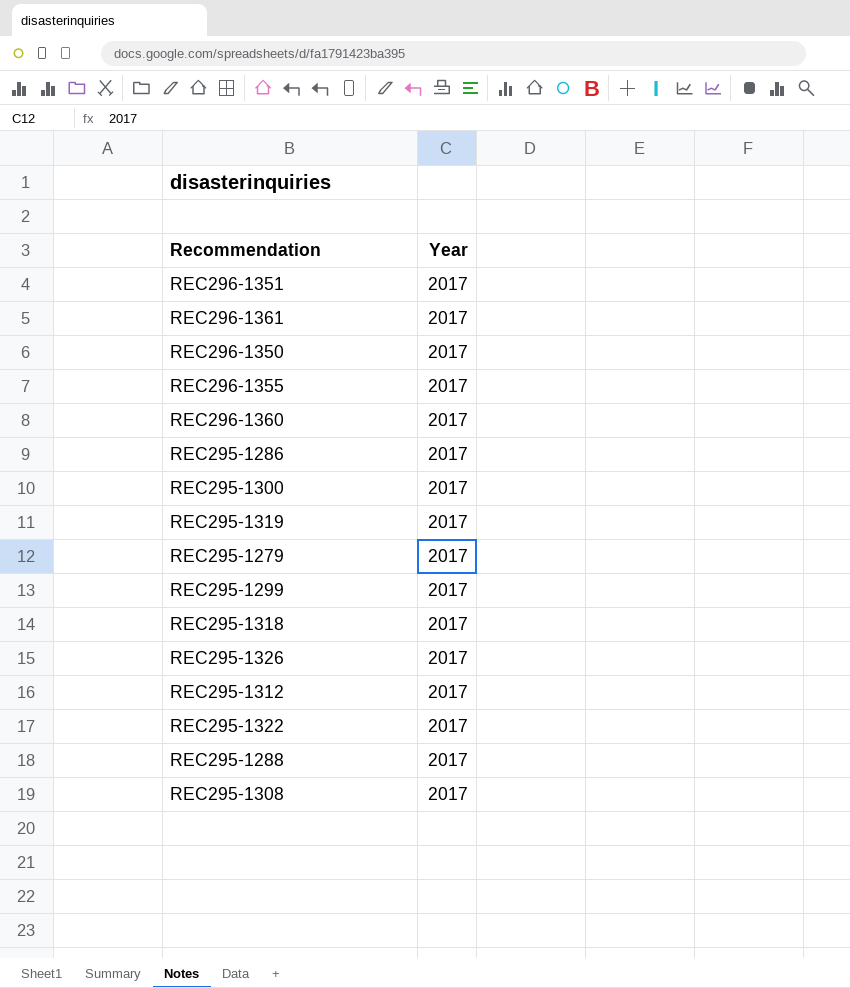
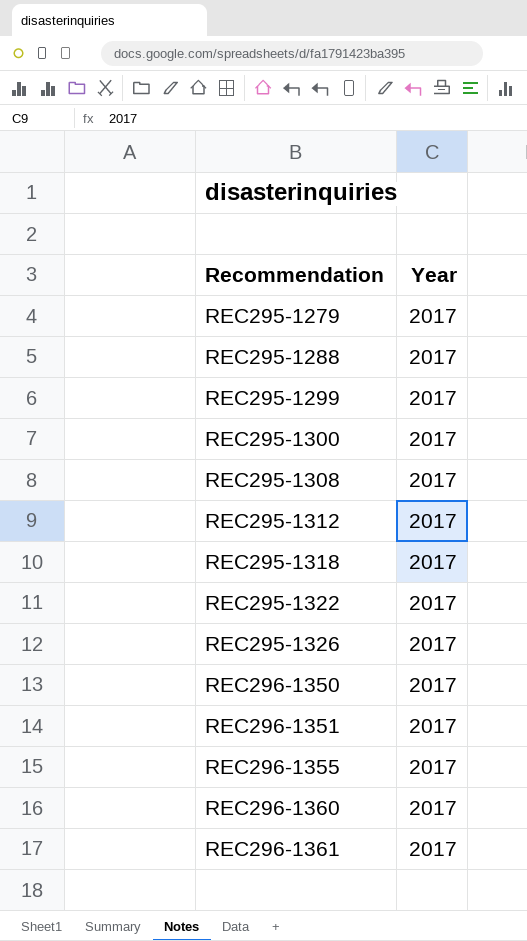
row order: none -> Recommendation ascending
row REC295-1286: 2017 -> none
row REC295-1319: 2017 -> none

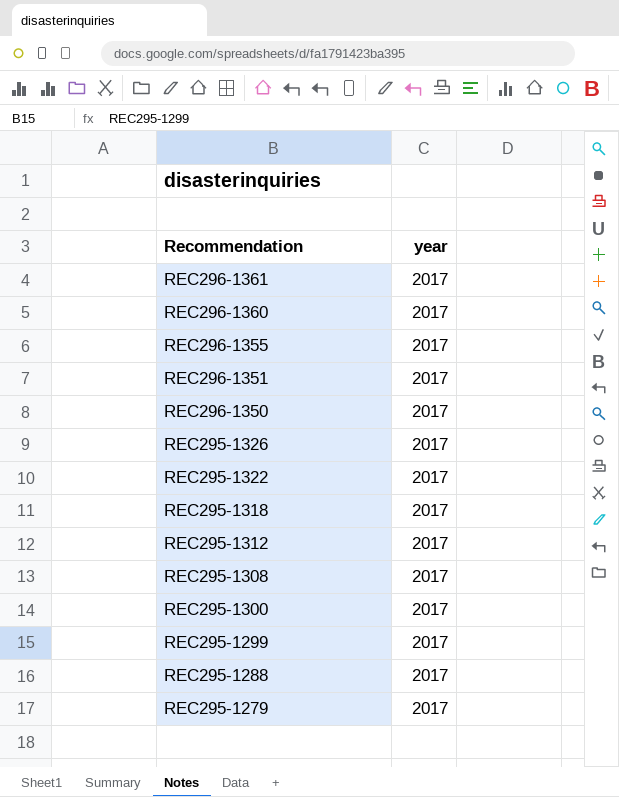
row order: Recommendation ascending -> Recommendation descending
column name: Year -> year

